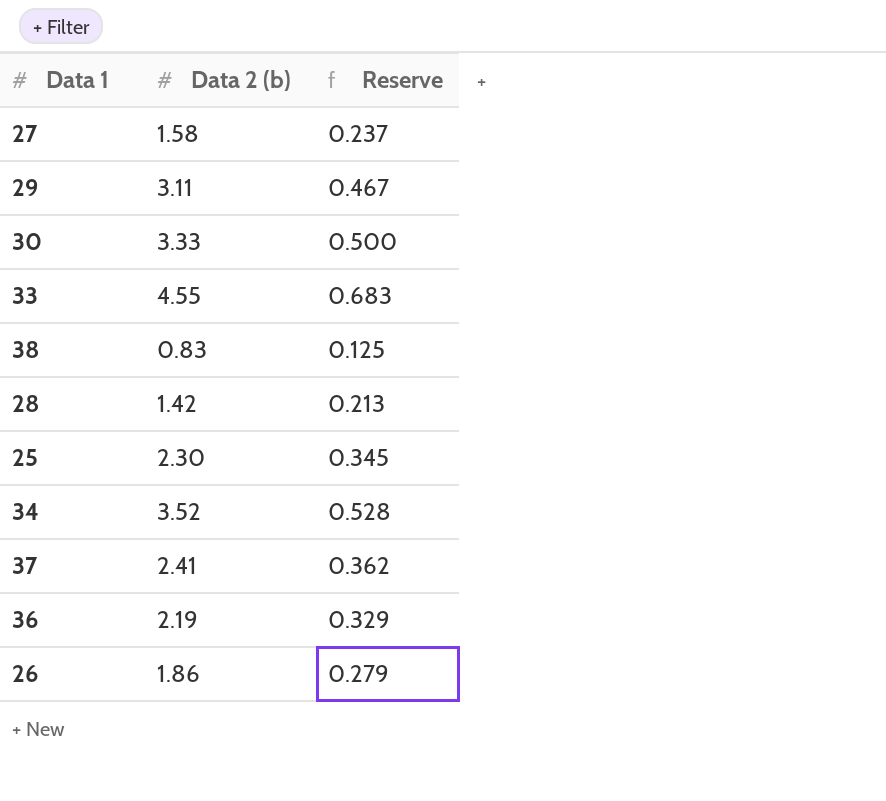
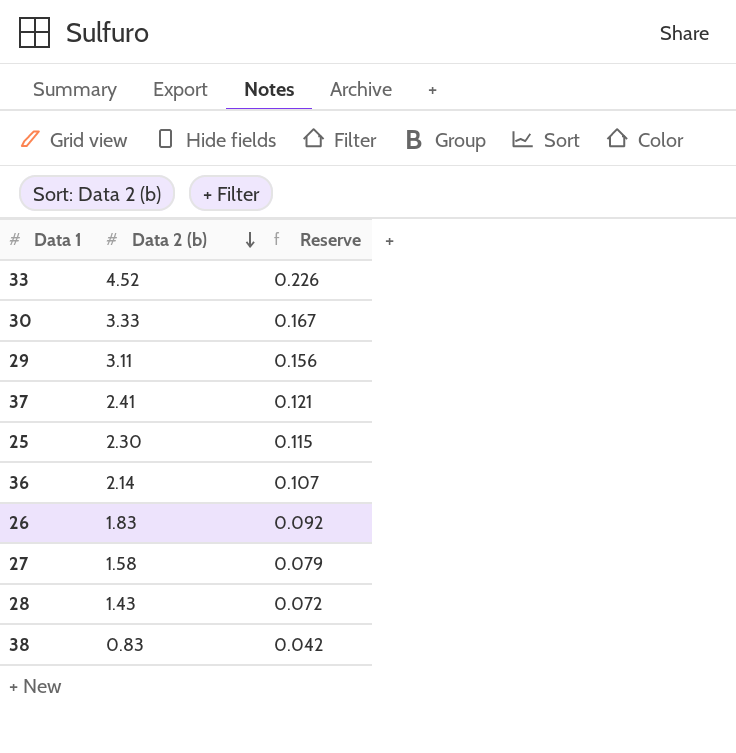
row order: none -> Data 2 (b) descending
column Reserve | formula: [Data 2 (b)] * 0.15 -> [Data 2 (b)] * 0.05
row 34: 3.52 | 0.528 -> none
33 | Data 2 (b): 4.55 -> 4.52
36 | Data 2 (b): 2.19 -> 2.14
26 | Data 2 (b): 1.86 -> 1.83
28 | Data 2 (b): 1.42 -> 1.43

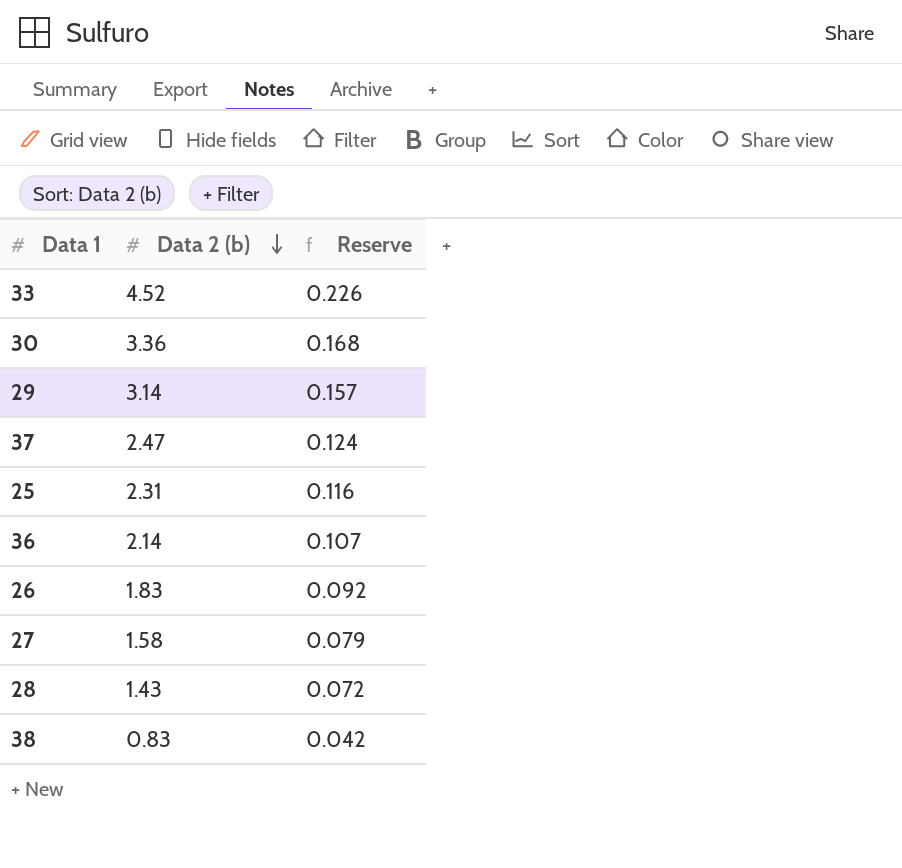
30 | Data 2 (b): 3.33 -> 3.36
30 | Reserve: 0.167 -> 0.168
29 | Data 2 (b): 3.11 -> 3.14
29 | Reserve: 0.156 -> 0.157
37 | Data 2 (b): 2.41 -> 2.47
37 | Reserve: 0.121 -> 0.124
25 | Data 2 (b): 2.30 -> 2.31
25 | Reserve: 0.115 -> 0.116

